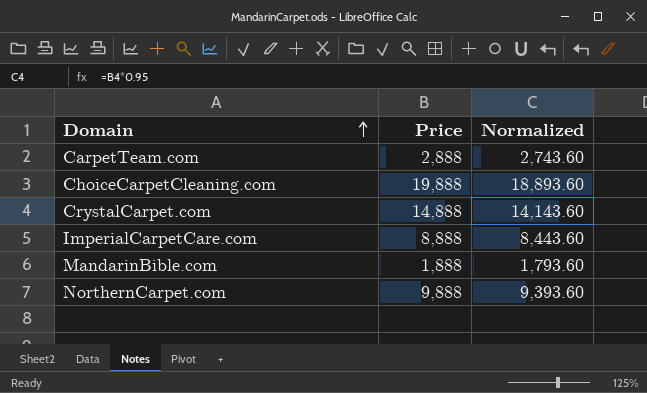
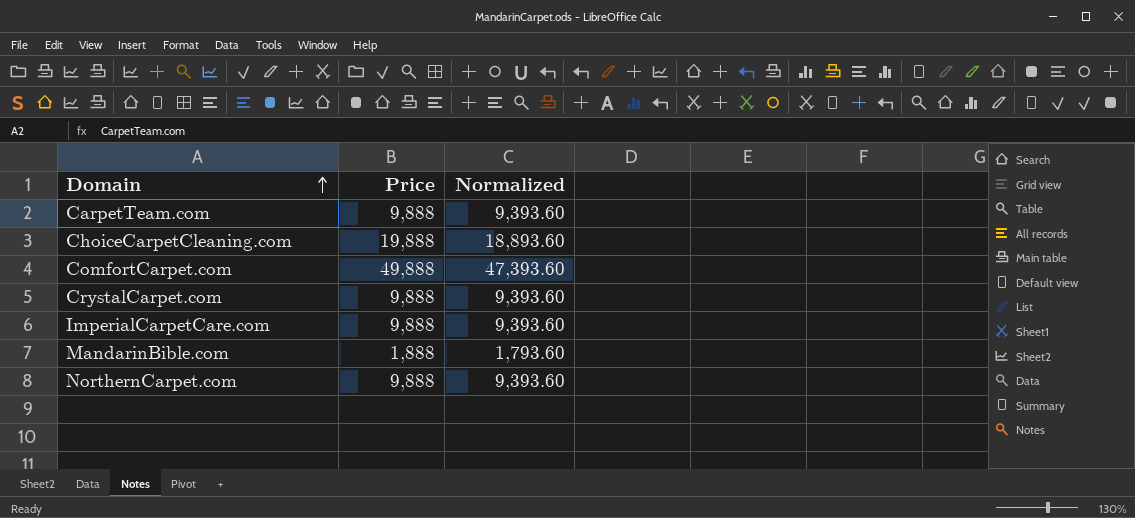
CarpetTeam.com | Price: 2,888 -> 9,888
CarpetTeam.com | Normalized: 2,743.60 -> 9,393.60
row ComfortCarpet.com: none -> 49,888 | 47,393.60
CrystalCarpet.com | Price: 14,888 -> 9,888
CrystalCarpet.com | Normalized: 14,143.60 -> 9,393.60
ImperialCarpetCare.com | Price: 8,888 -> 9,888
ImperialCarpetCare.com | Normalized: 8,443.60 -> 9,393.60

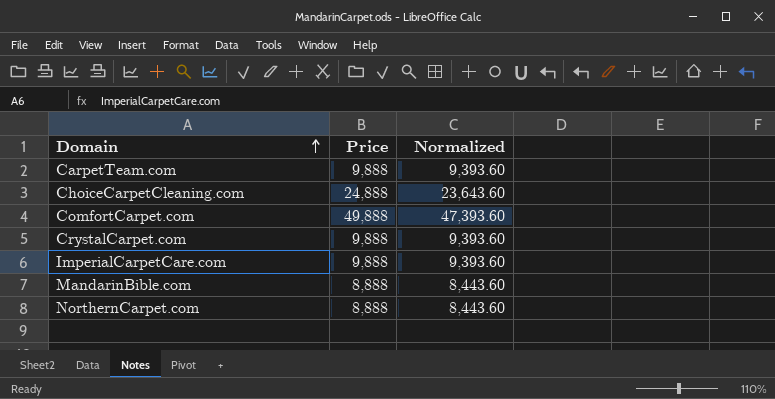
ChoiceCarpetCleaning.com | Price: 19,888 -> 24,888
ChoiceCarpetCleaning.com | Normalized: 18,893.60 -> 23,643.60
MandarinBible.com | Price: 1,888 -> 8,888
MandarinBible.com | Normalized: 1,793.60 -> 8,443.60
NorthernCarpet.com | Price: 9,888 -> 8,888
NorthernCarpet.com | Normalized: 9,393.60 -> 8,443.60

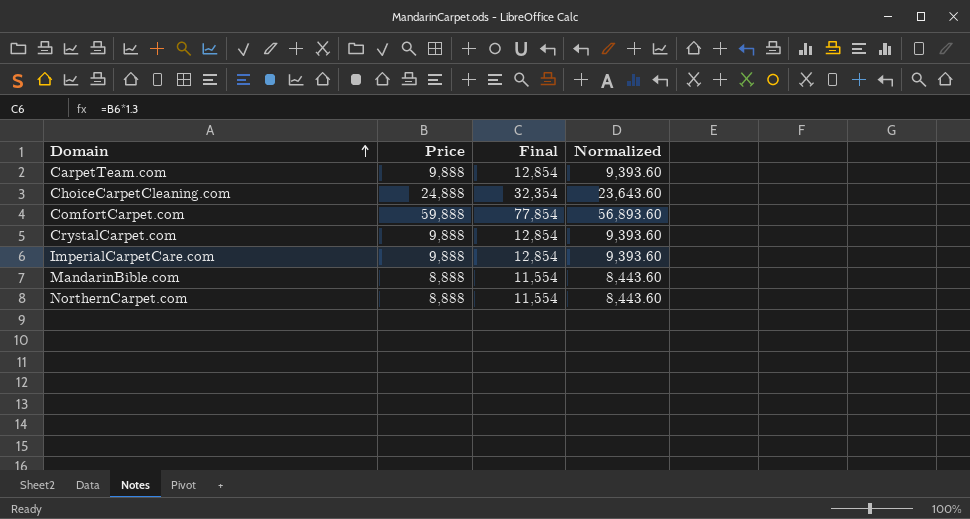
column Final | formula: none -> [Price] * 1.3
ComfortCarpet.com | Price: 49,888 -> 59,888
ComfortCarpet.com | Normalized: 47,393.60 -> 56,893.60

